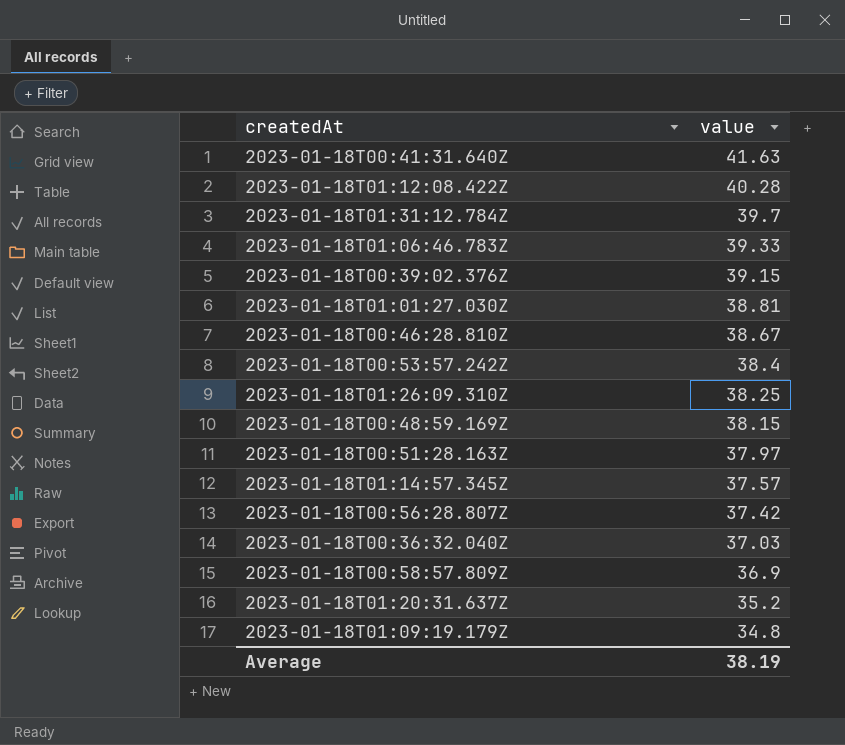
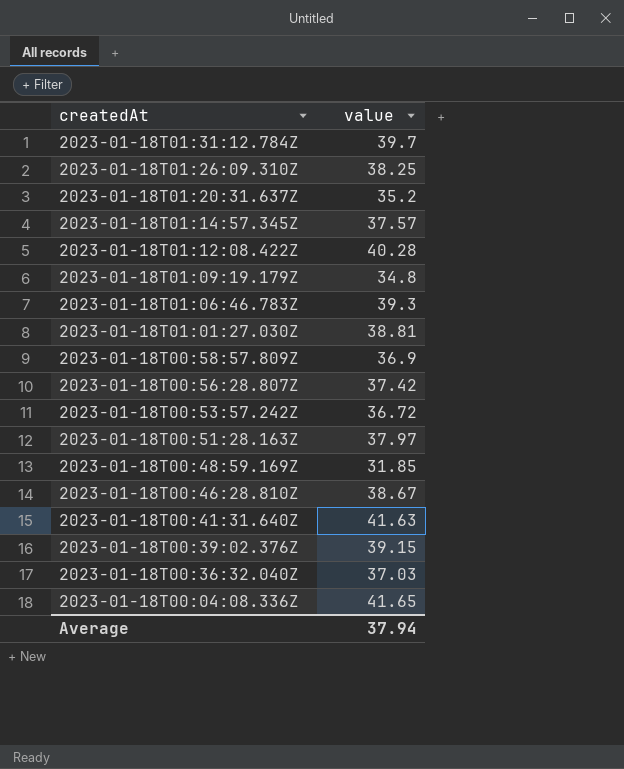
row order: value descending -> createdAt descending
2023-01-18T01:06:46.783Z | value: 39.33 -> 39.3
2023-01-18T00:53:57.242Z | value: 38.4 -> 36.72
2023-01-18T00:48:59.169Z | value: 38.15 -> 31.85
row 2023-01-18T00:04:08.336Z: none -> 41.65
Average | value: 38.19 -> 37.94

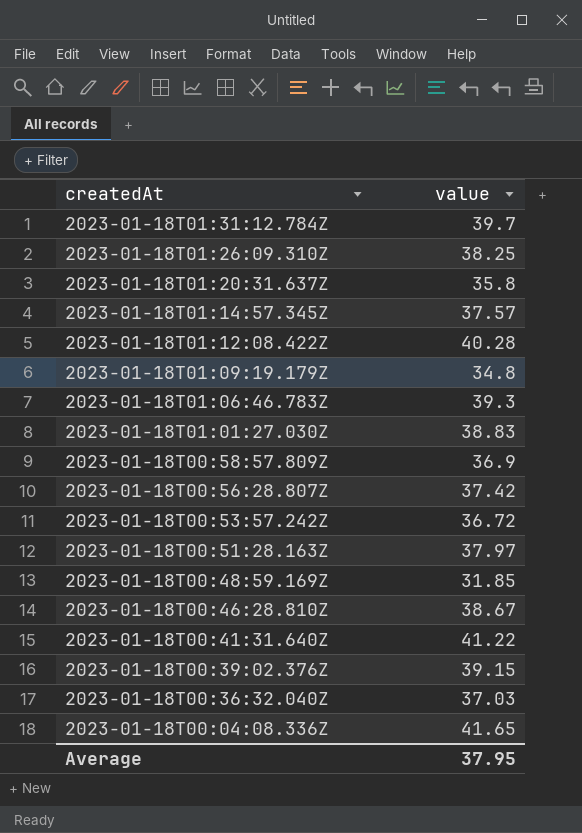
2023-01-18T01:20:31.637Z | value: 35.2 -> 35.8
2023-01-18T01:01:27.030Z | value: 38.81 -> 38.83
2023-01-18T00:41:31.640Z | value: 41.63 -> 41.22
Average | value: 37.94 -> 37.95

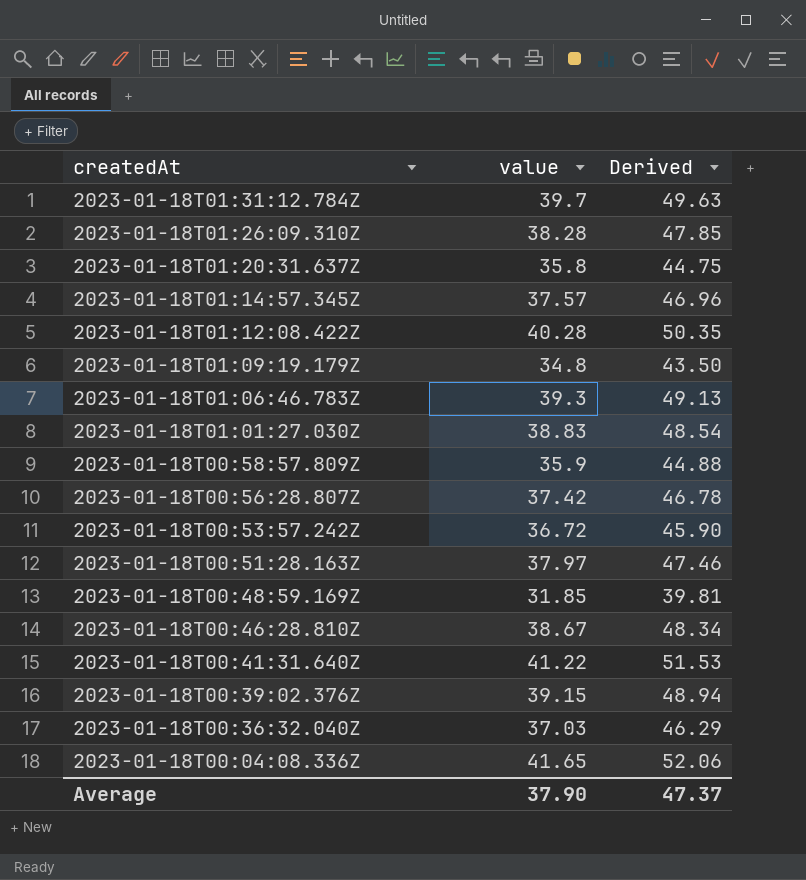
column Derived | formula: none -> [value] * 1.25
2023-01-18T01:26:09.310Z | value: 38.25 -> 38.28
2023-01-18T00:58:57.809Z | value: 36.9 -> 35.9
Average | value: 37.95 -> 37.90

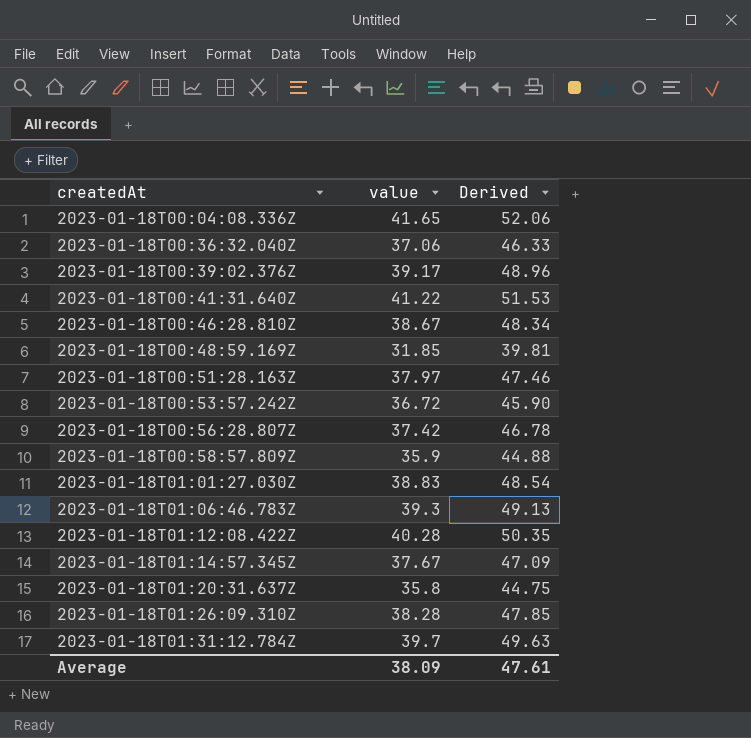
row order: createdAt descending -> createdAt ascending
row 2023-01-18T01:09:19.179Z: 34.8 | 43.50 -> none
2023-01-18T00:36:32.040Z | value: 37.03 -> 37.06
2023-01-18T00:36:32.040Z | Derived: 46.29 -> 46.33
2023-01-18T00:39:02.376Z | value: 39.15 -> 39.17
2023-01-18T00:39:02.376Z | Derived: 48.94 -> 48.96
2023-01-18T01:14:57.345Z | value: 37.57 -> 37.67
2023-01-18T01:14:57.345Z | Derived: 46.96 -> 47.09
Average | value: 37.90 -> 38.09
Average | Derived: 47.37 -> 47.61

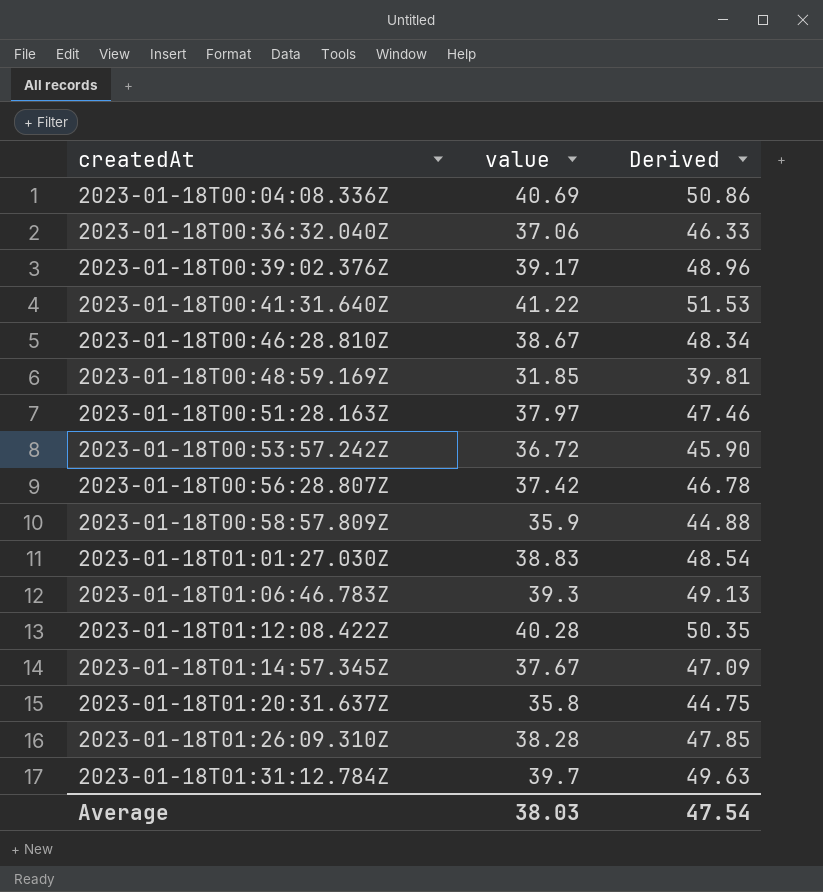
2023-01-18T00:04:08.336Z | value: 41.65 -> 40.69
2023-01-18T00:04:08.336Z | Derived: 52.06 -> 50.86
Average | value: 38.09 -> 38.03
Average | Derived: 47.61 -> 47.54

